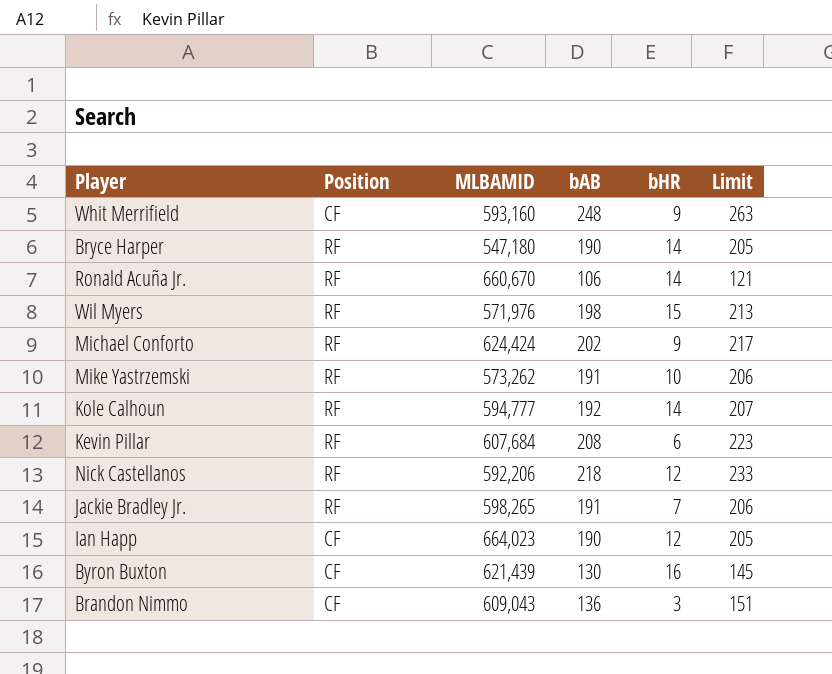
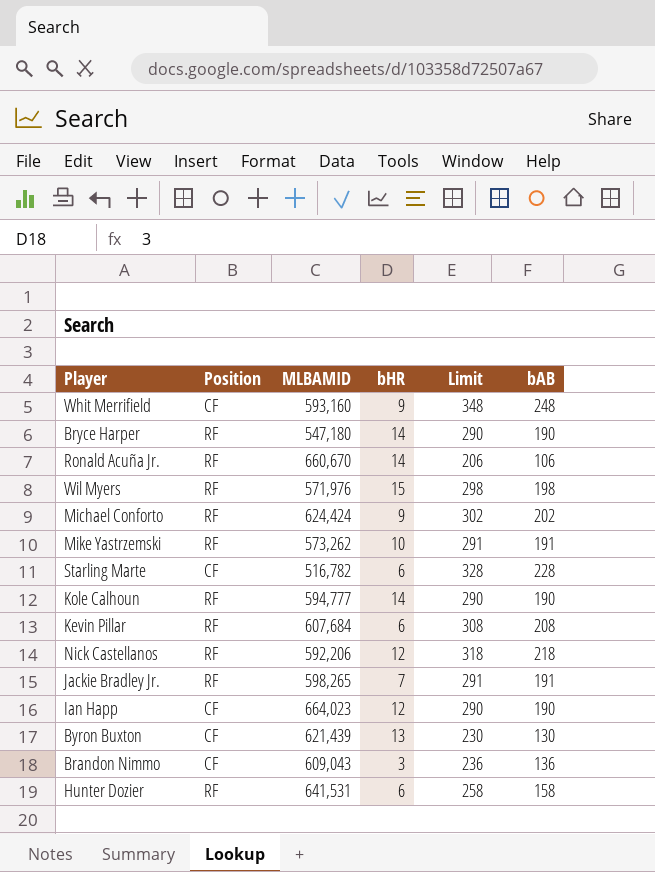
column Limit | formula: [bAB] + 15 -> [bAB] + 100
column bAB | position: 4 -> 6
row Starling Marte: none -> CF | 516,782 | 6 | 328 | 228
Kole Calhoun | bAB: 192 -> 190
Byron Buxton | bHR: 16 -> 13
row Hunter Dozier: none -> RF | 641,531 | 6 | 258 | 158

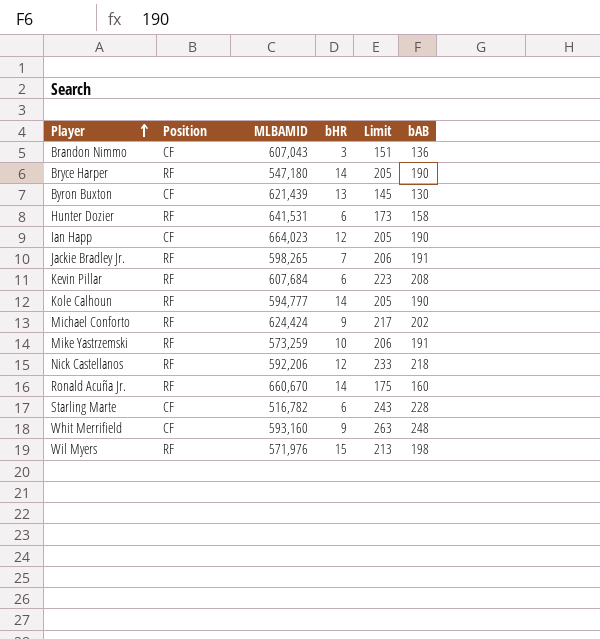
row order: none -> Player ascending
column Limit | formula: [bAB] + 100 -> [bAB] + 15
Brandon Nimmo | MLBAMID: 609,043 -> 607,043
Mike Yastrzemski | MLBAMID: 573,262 -> 573,259
Ronald Acuña Jr. | bAB: 106 -> 160

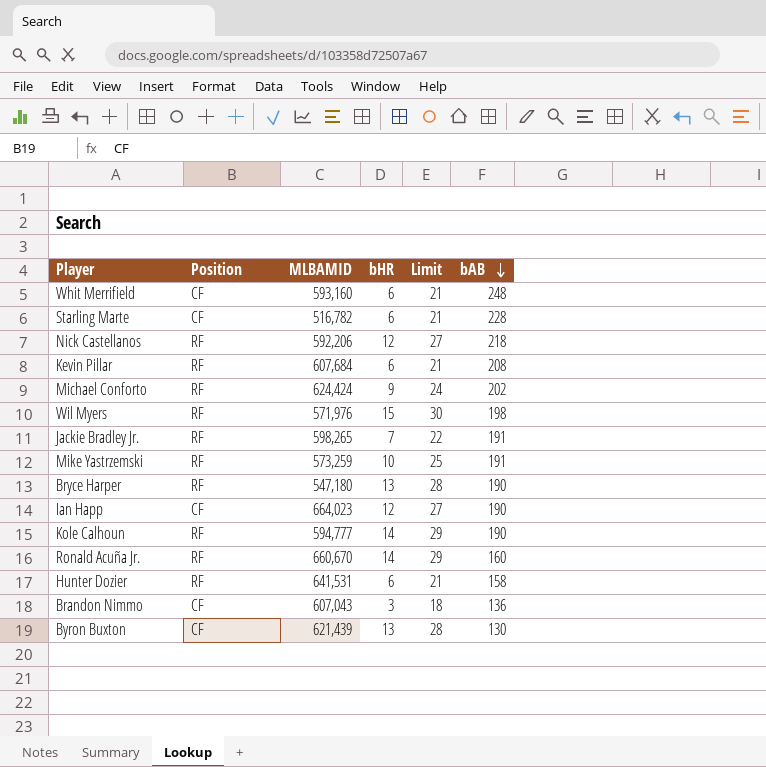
row order: Player ascending -> bAB descending
column Limit | formula: [bAB] + 15 -> [bHR] + 15
Whit Merrifield | bHR: 9 -> 6
Bryce Harper | bHR: 14 -> 13

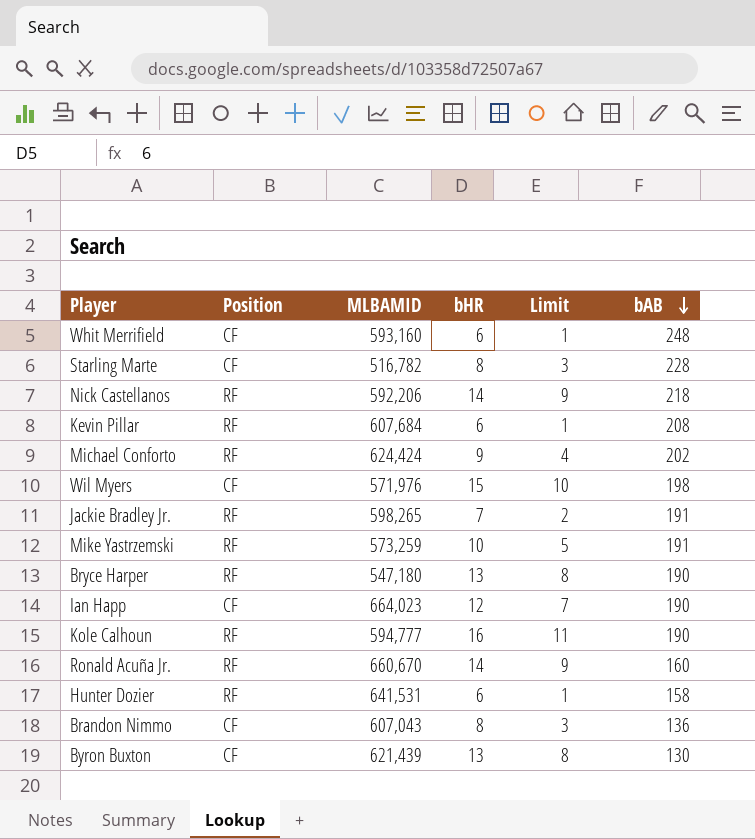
column Limit | formula: [bHR] + 15 -> [bHR] - 5
Starling Marte | bHR: 6 -> 8
Nick Castellanos | bHR: 12 -> 14
Wil Myers | Position: RF -> CF
Kole Calhoun | bHR: 14 -> 16
Brandon Nimmo | bHR: 3 -> 8

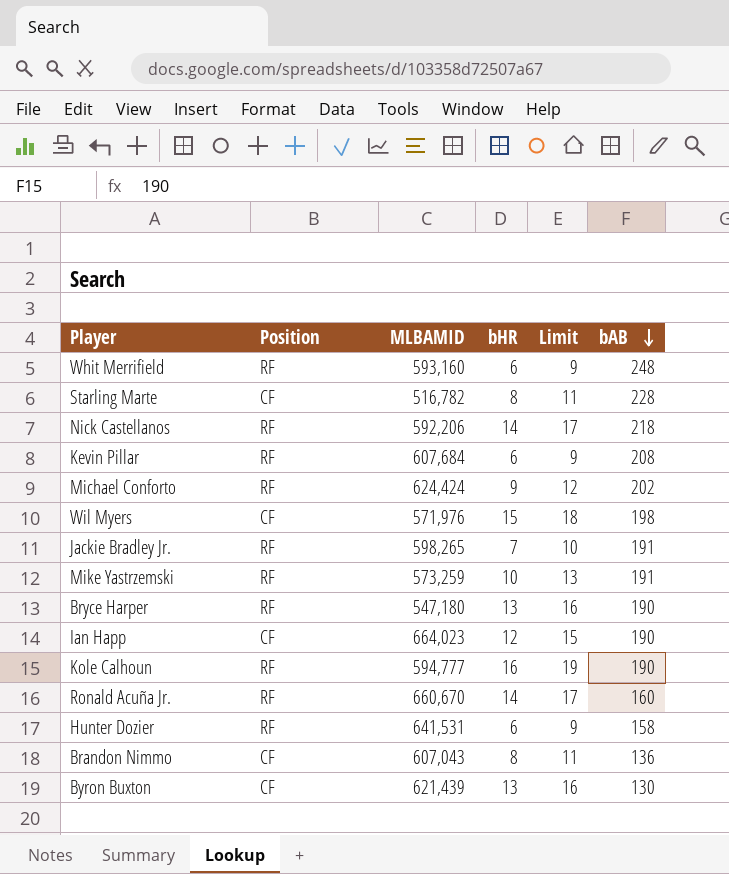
column Limit | formula: [bHR] - 5 -> [bHR] + 3
Whit Merrifield | Position: CF -> RF

